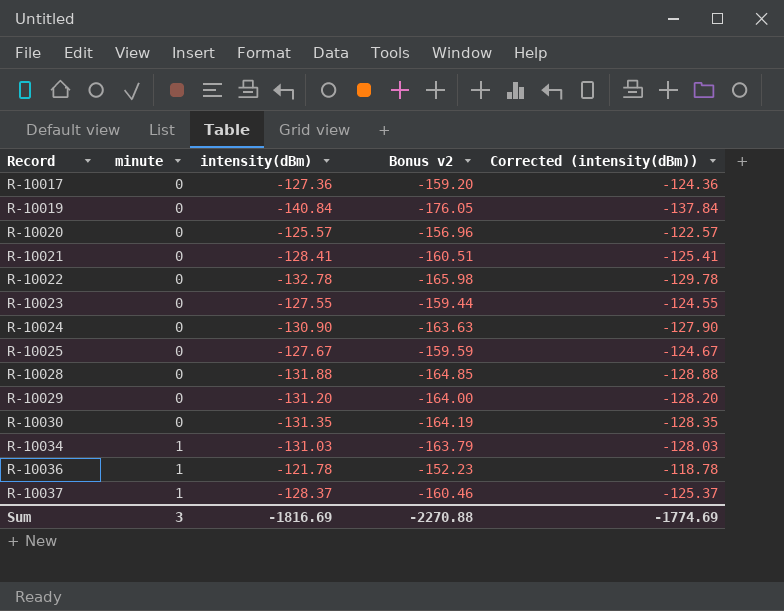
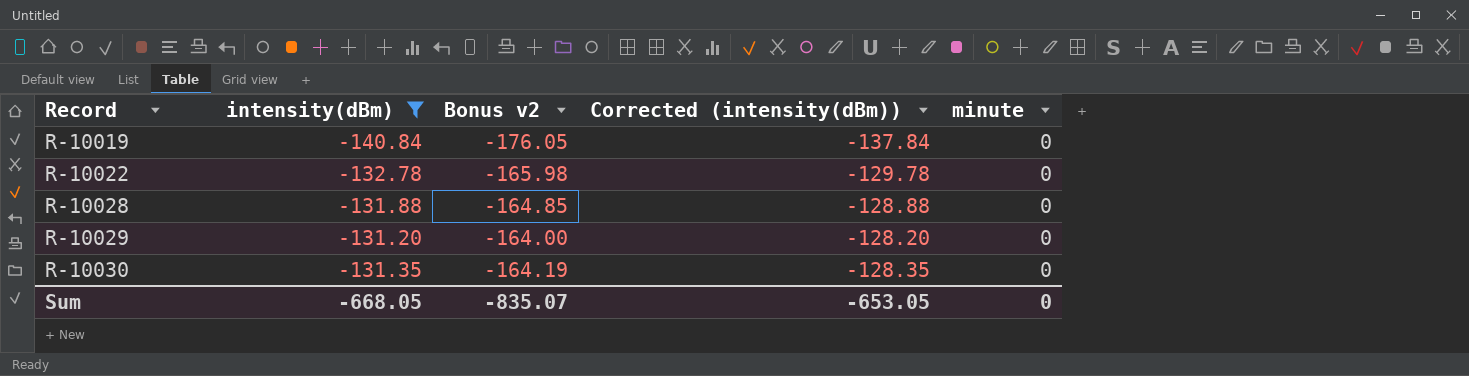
filter: none -> intensity(dBm) <= -131.20
column minute | position: 2 -> 5
Sum | intensity(dBm): -1816.69 -> -668.05
Sum | Bonus v2: -2270.88 -> -835.07
Sum | Corrected (intensity(dBm)): -1774.69 -> -653.05
Sum | minute: 3 -> 0

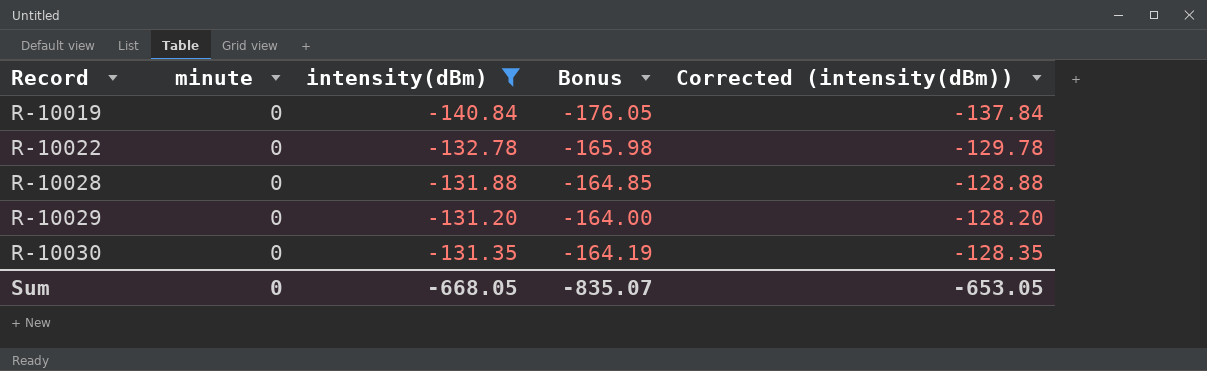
column minute | position: 5 -> 2
column name: Bonus v2 -> Bonus

